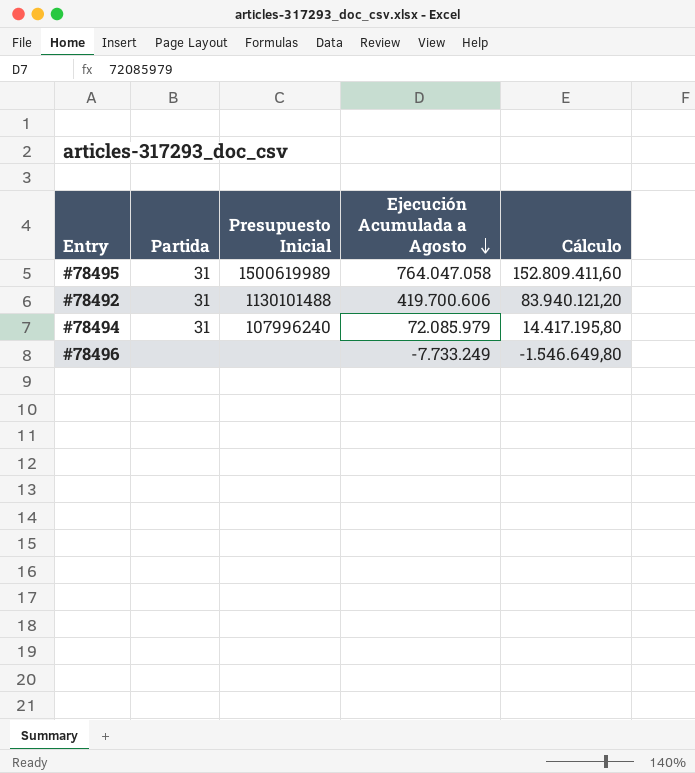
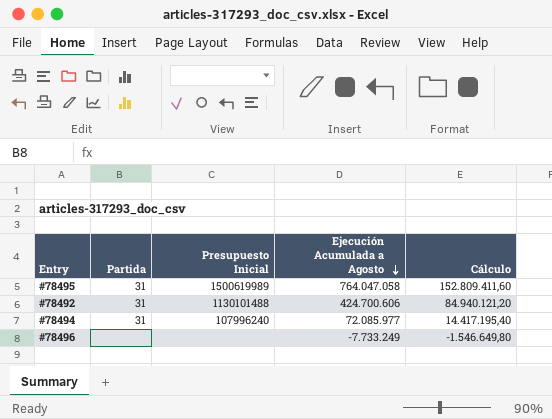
#78492 | Ejecución Acumulada a Agosto: 419.700.606 -> 424.700.606
#78492 | Cálculo: 83.940.121,20 -> 84.940.121,20
#78494 | Ejecución Acumulada a Agosto: 72.085.979 -> 72.085.977
#78494 | Cálculo: 14.417.195,80 -> 14.417.195,40

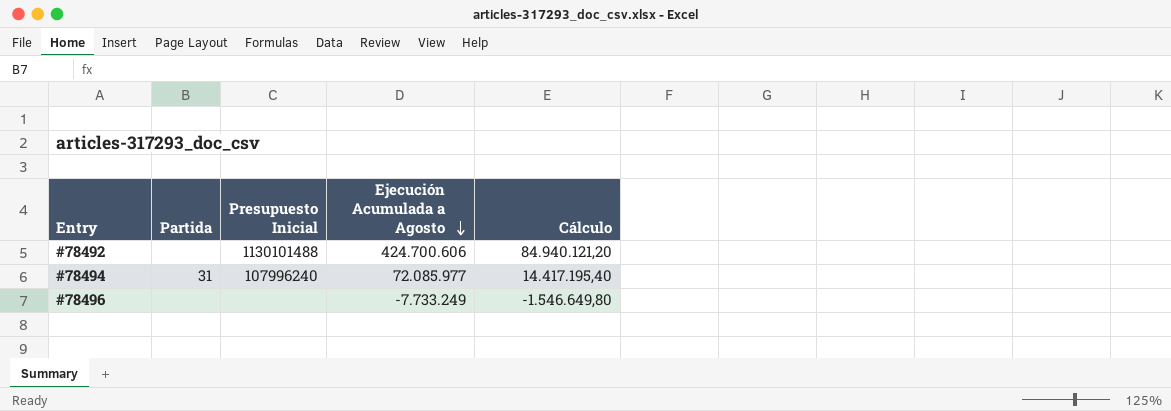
row #78495: 31 | 1500619989 | 764.047.058 | 152.809.411,60 -> none
#78492 | Partida: 31 -> none

